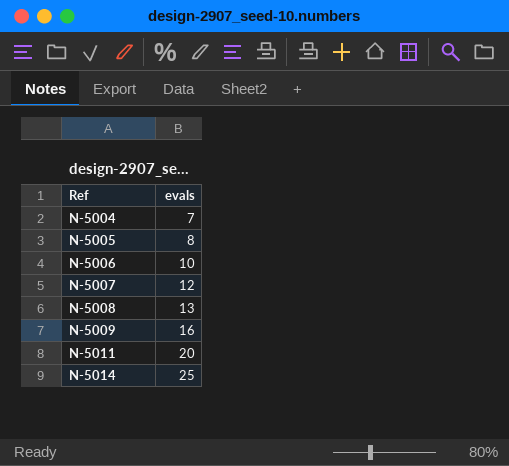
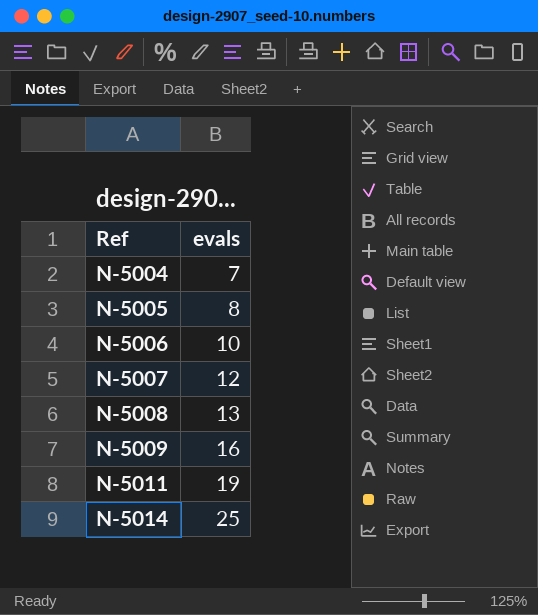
N-5011 | evals: 20 -> 19

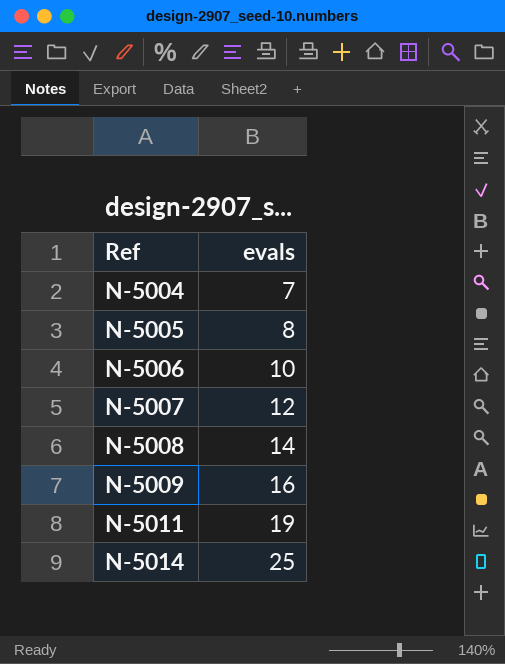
N-5008 | evals: 13 -> 14

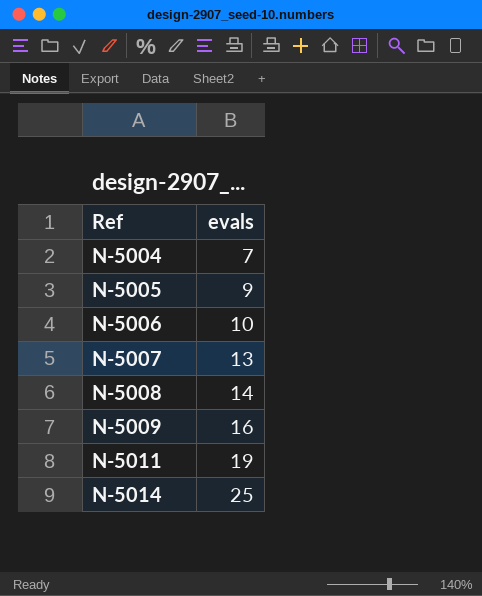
N-5005 | evals: 8 -> 9
N-5007 | evals: 12 -> 13

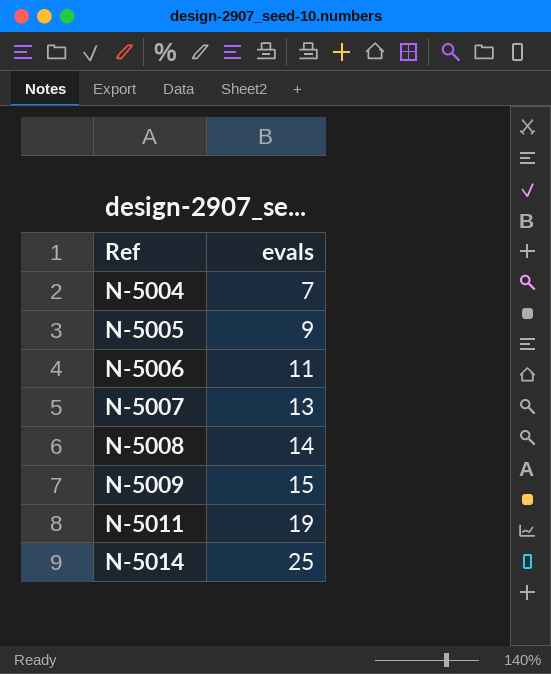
N-5006 | evals: 10 -> 11
N-5009 | evals: 16 -> 15

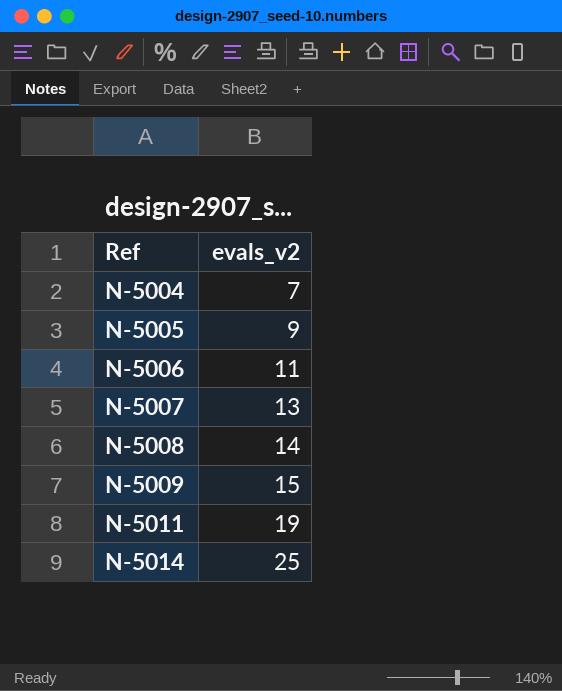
column name: evals -> evals_v2

